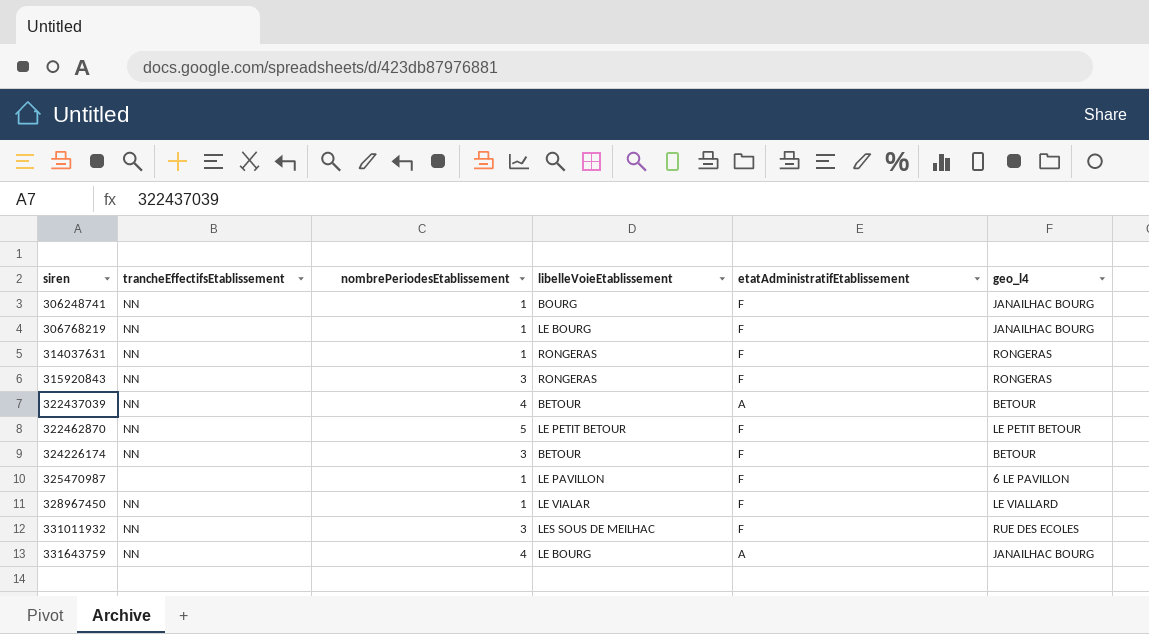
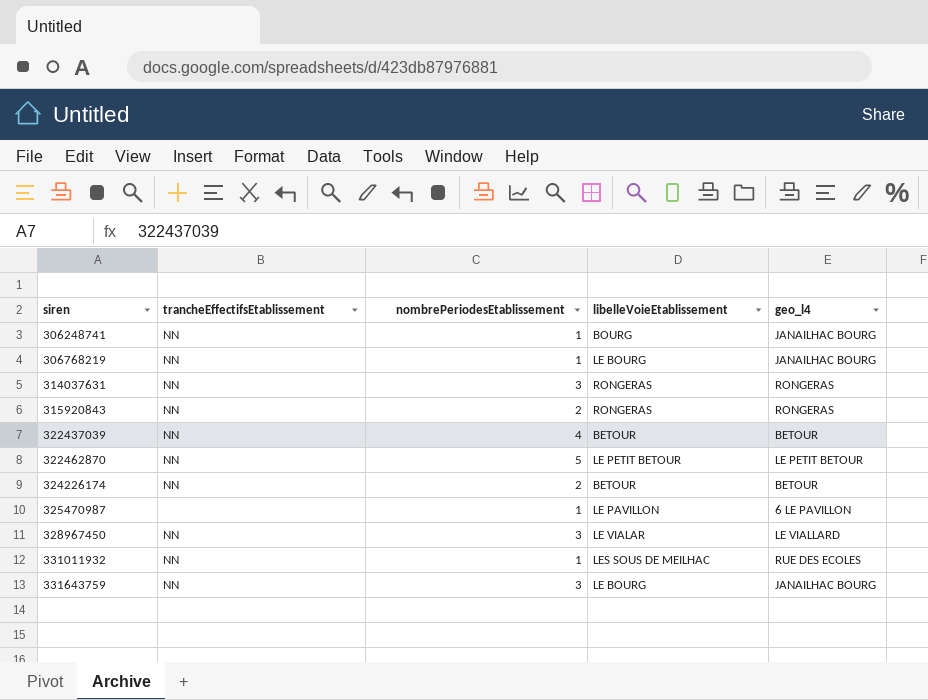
column etatAdministratifEtablissement | position: 5 -> none
314037631 | nombrePeriodesEtablissement: 1 -> 3
315920843 | nombrePeriodesEtablissement: 3 -> 2
324226174 | nombrePeriodesEtablissement: 3 -> 2
328967450 | nombrePeriodesEtablissement: 1 -> 3
331011932 | nombrePeriodesEtablissement: 3 -> 1
331643759 | nombrePeriodesEtablissement: 4 -> 3

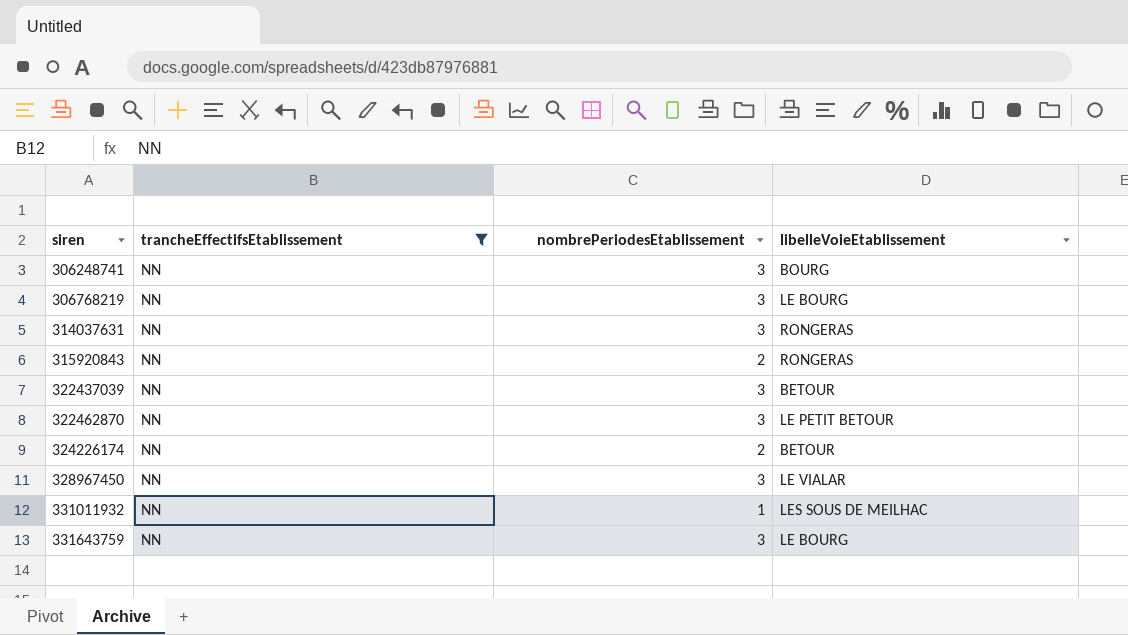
filter: none -> trancheEffectifsEtablissement = NN
column geo_l4 | position: 5 -> none
306248741 | nombrePeriodesEtablissement: 1 -> 3
306768219 | nombrePeriodesEtablissement: 1 -> 3
322437039 | nombrePeriodesEtablissement: 4 -> 3
322462870 | nombrePeriodesEtablissement: 5 -> 3

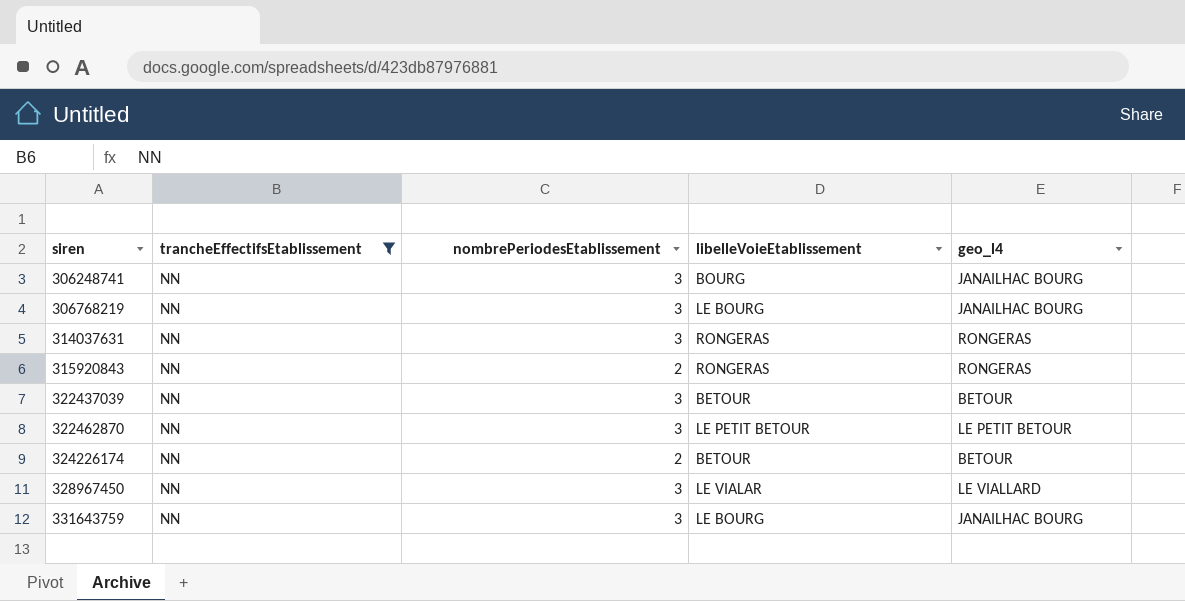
column geo_l4 | position: none -> 5
row 331011932: NN | 1 | LES SOUS DE MEILHAC -> none

